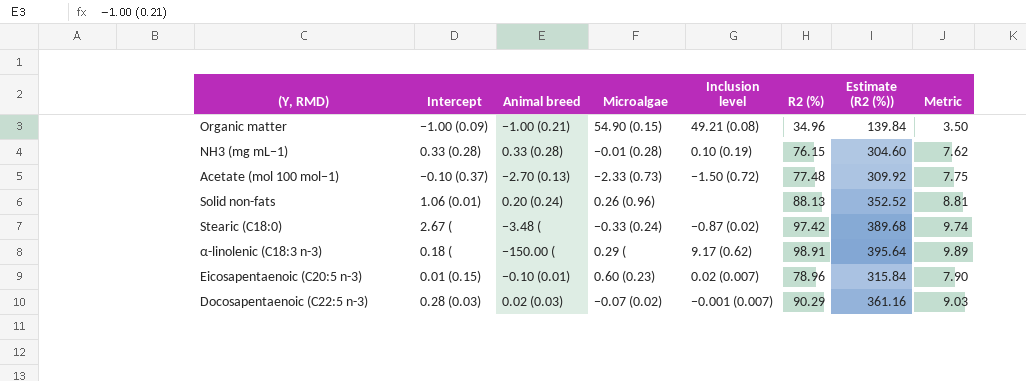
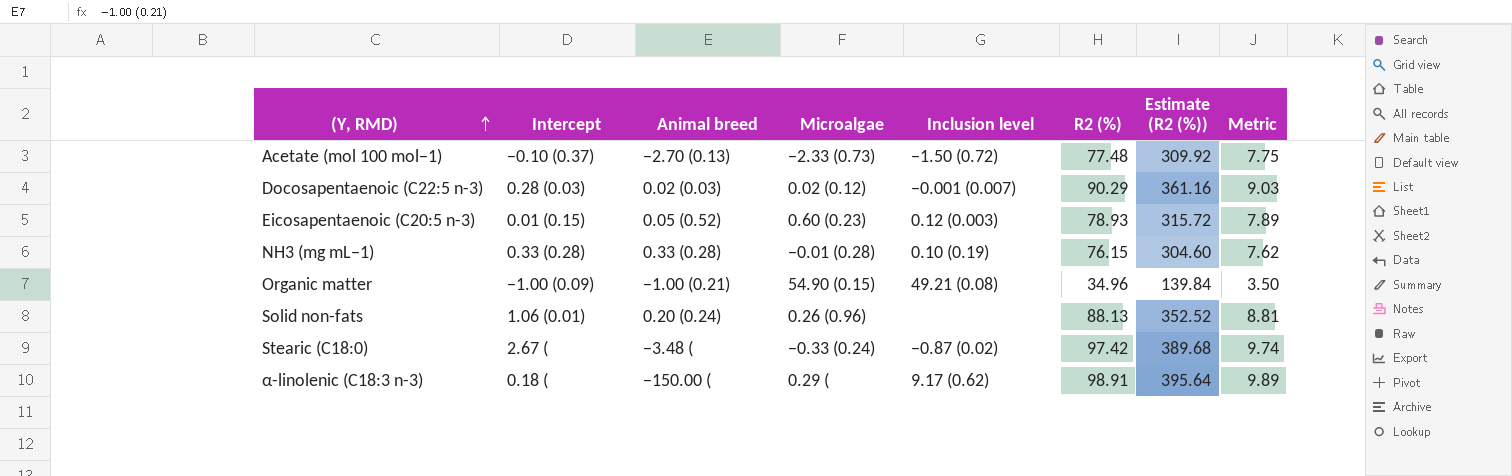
row order: none -> (Y, RMD) ascending
Docosapentaenoic (C22:5 n-3) | Microalgae: −0.07 (0.02) -> 0.02 (0.12)
Eicosapentaenoic (C20:5 n-3) | Animal breed: −0.10 (0.01) -> 0.05 (0.52)
Eicosapentaenoic (C20:5 n-3) | Inclusion level: 0.02 (0.007) -> 0.12 (0.003)
Eicosapentaenoic (C20:5 n-3) | R2 (%): 78.96 -> 78.93
Eicosapentaenoic (C20:5 n-3) | Estimate (R2 (%)): 315.84 -> 315.72
Eicosapentaenoic (C20:5 n-3) | Metric: 7.90 -> 7.89

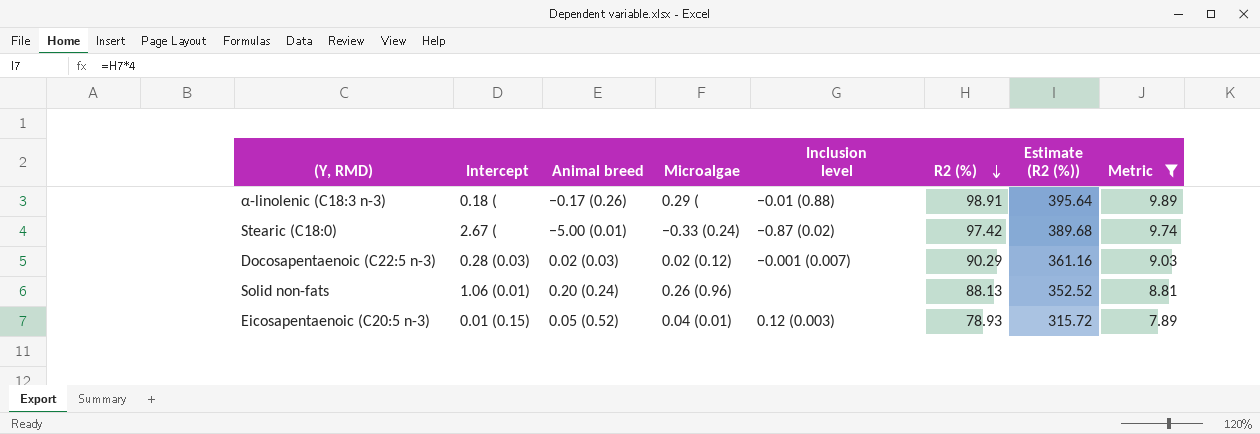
filter: none -> Metric >= 7.89
row order: (Y, RMD) ascending -> R2 (%) descending
α-linolenic (C18:3 n-3) | Animal breed: −150.00 ( -> −0.17 (0.26)
α-linolenic (C18:3 n-3) | Inclusion level: 9.17 (0.62) -> −0.01 (0.88)
Stearic (C18:0) | Animal breed: −3.48 ( -> −5.00 (0.01)
Eicosapentaenoic (C20:5 n-3) | Microalgae: 0.60 (0.23) -> 0.04 (0.01)

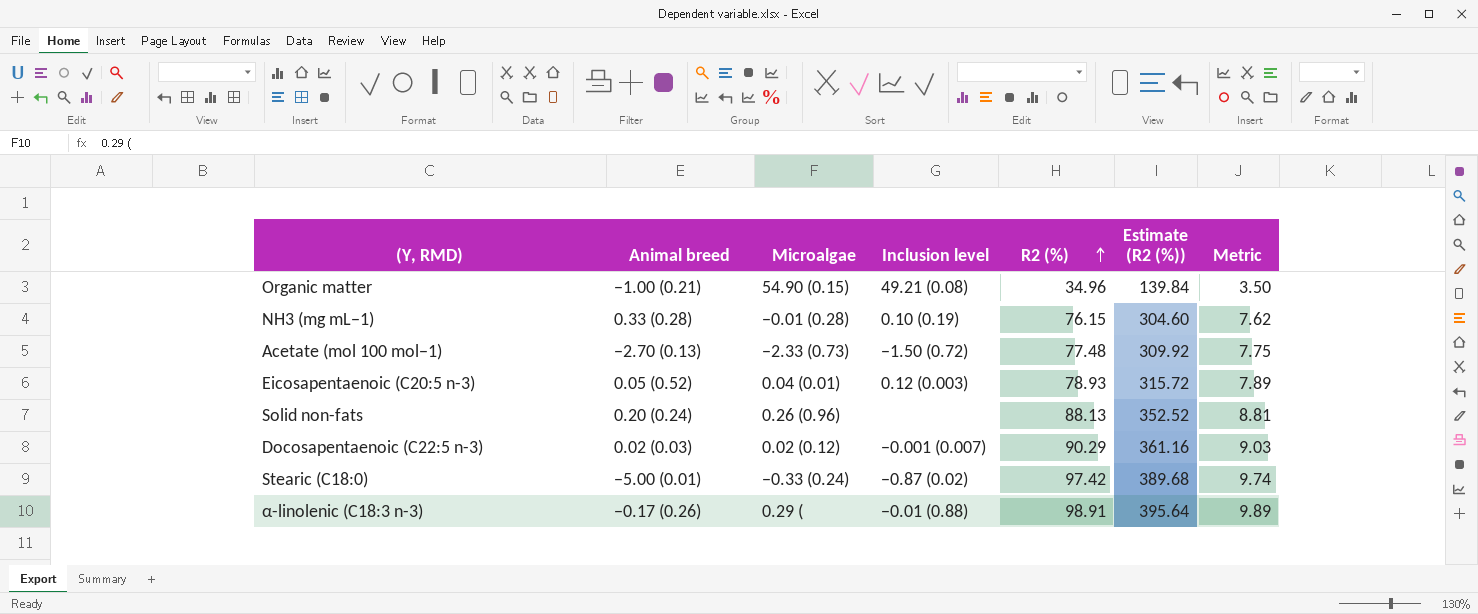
filter: Metric >= 7.89 -> none
row order: R2 (%) descending -> R2 (%) ascending
column Intercept | position: 2 -> none

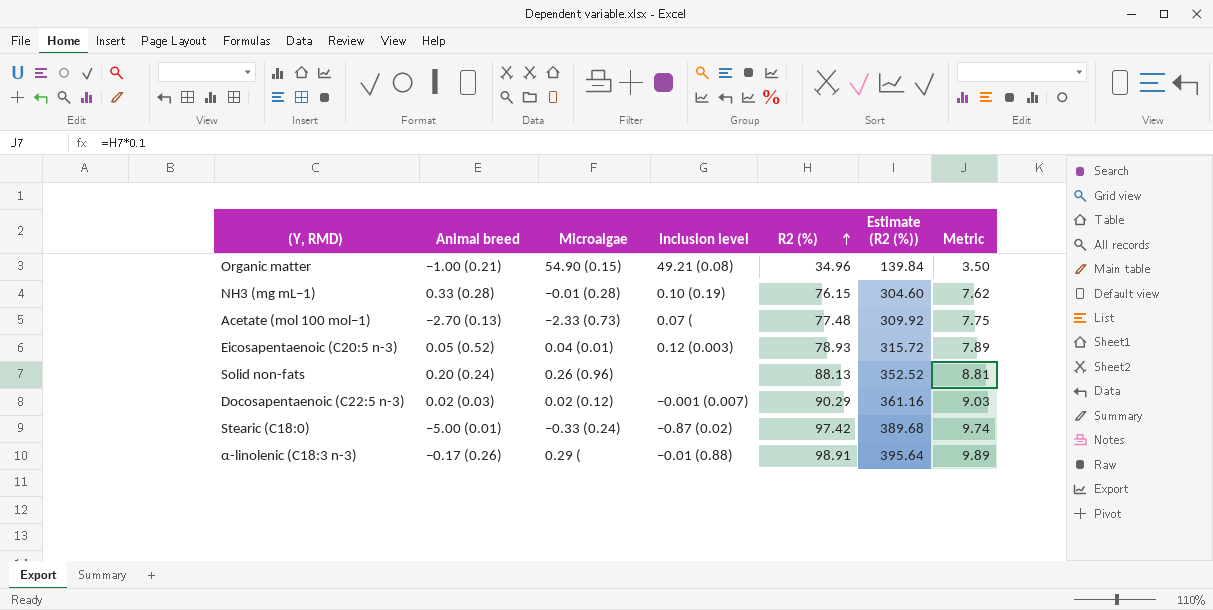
Acetate (mol 100 mol−1) | Inclusion level: −1.50 (0.72) -> 0.07 (

